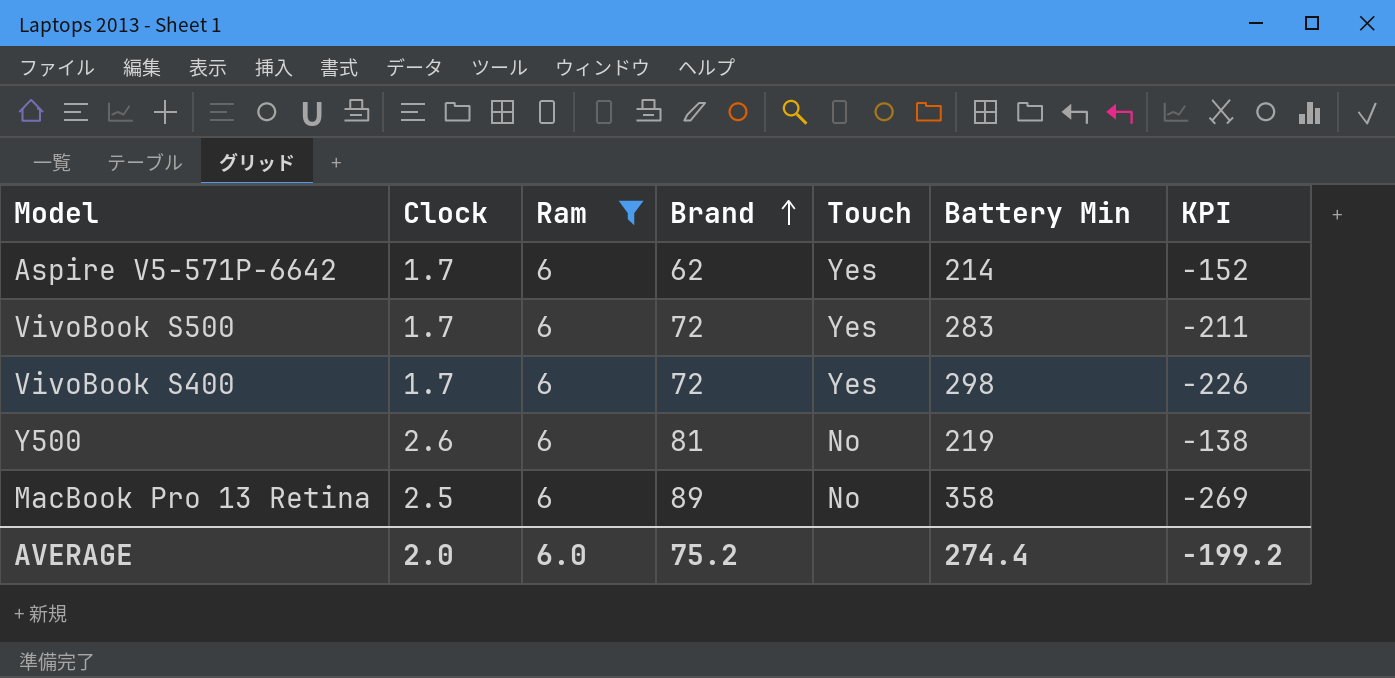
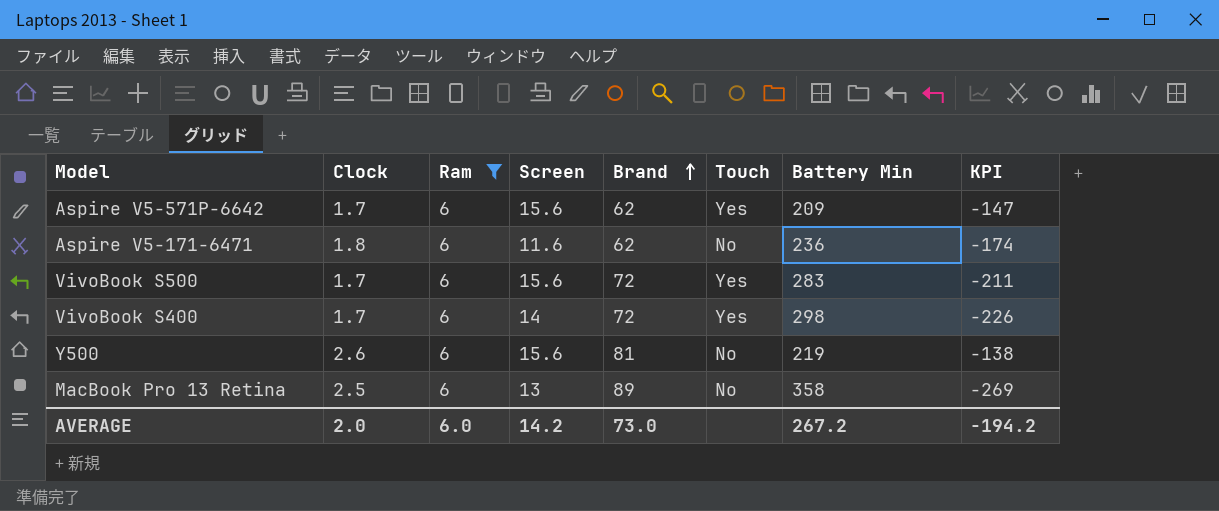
column Screen | position: none -> 4
Aspire V5-571P-6642 | Battery Min: 214 -> 209
Aspire V5-571P-6642 | KPI: -152 -> -147
row Aspire V5-171-6471: none -> 1.8 | 6 | 11.6 | 62 | No | 236 | -174
AVERAGE | Brand: 75.2 -> 73.0
AVERAGE | Battery Min: 274.4 -> 267.2
AVERAGE | KPI: -199.2 -> -194.2

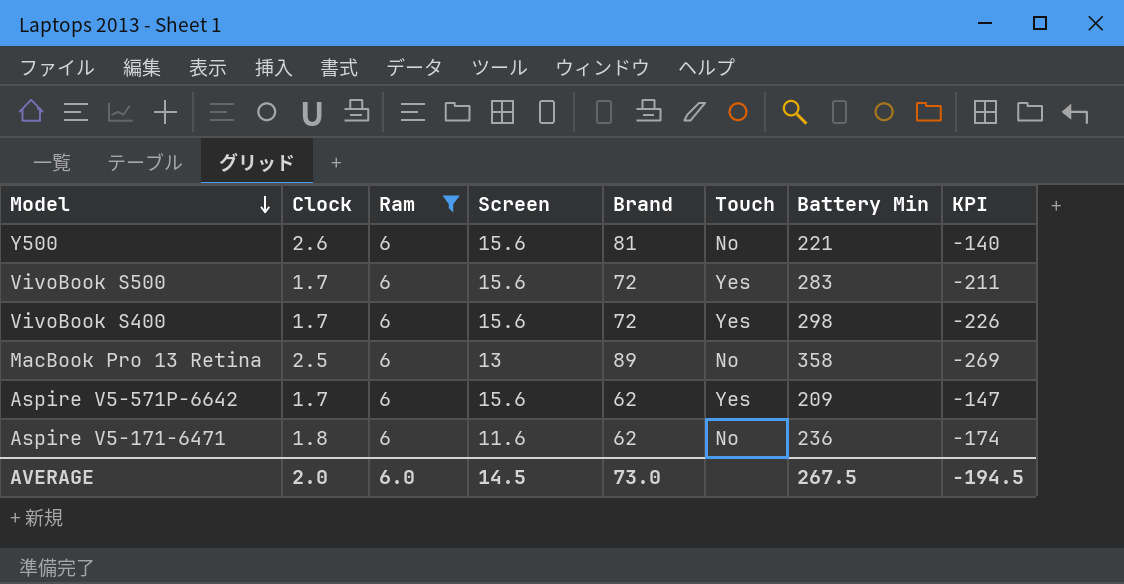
row order: Brand ascending -> Model descending
Y500 | Battery Min: 219 -> 221
Y500 | KPI: -138 -> -140
VivoBook S400 | Screen: 14 -> 15.6
AVERAGE | Screen: 14.2 -> 14.5
AVERAGE | Battery Min: 267.2 -> 267.5
AVERAGE | KPI: -194.2 -> -194.5

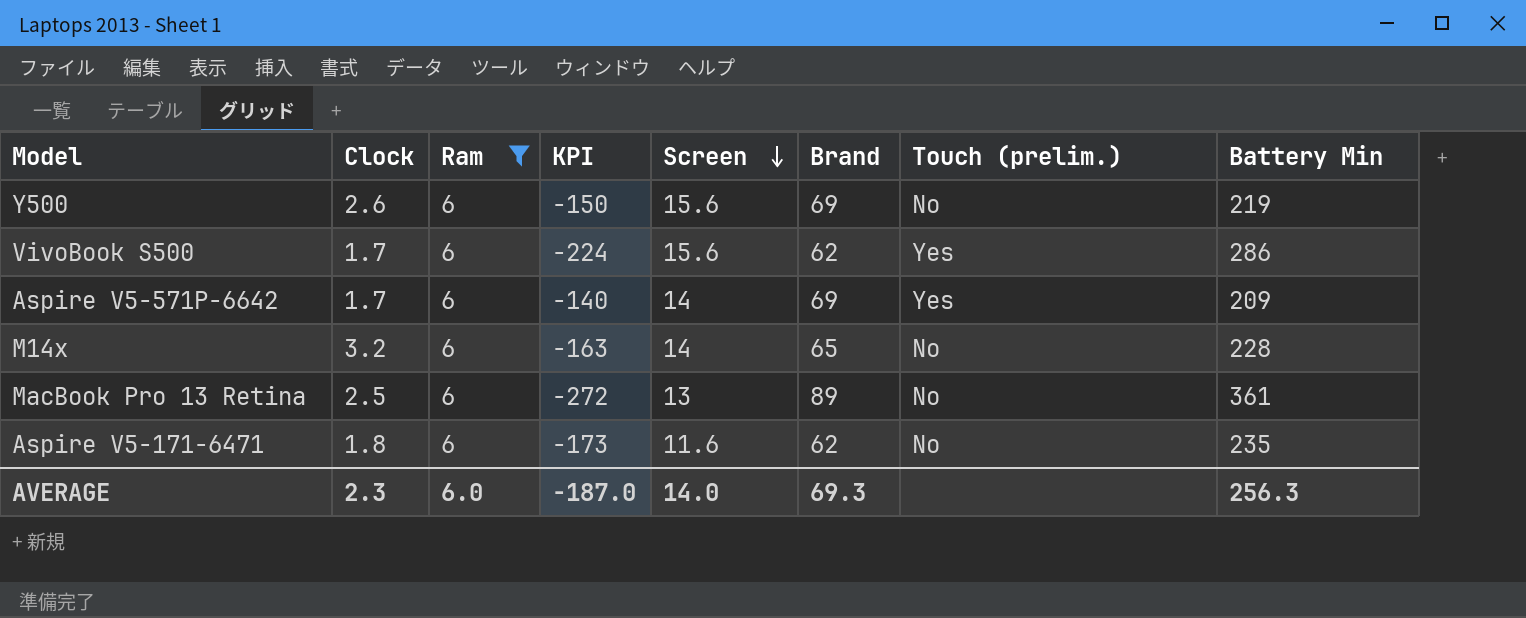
row order: Model descending -> Screen descending
column KPI | position: 8 -> 4
column name: Touch -> Touch (prelim.)
row VivoBook S400: 1.7 | 6 | 15.6 | 72 | Yes | 298 | -226 -> none
Y500 | KPI: -140 -> -150
Y500 | Brand: 81 -> 69
Y500 | Battery Min: 221 -> 219
VivoBook S500 | KPI: -211 -> -224
VivoBook S500 | Brand: 72 -> 62
VivoBook S500 | Battery Min: 283 -> 286
Aspire V5-571P-6642 | KPI: -147 -> -140
Aspire V5-571P-6642 | Screen: 15.6 -> 14
Aspire V5-571P-6642 | Brand: 62 -> 69
row M14x: none -> 3.2 | 6 | -163 | 14 | 65 | No | 228
MacBook Pro 13 Retina | KPI: -269 -> -272
MacBook Pro 13 Retina | Battery Min: 358 -> 361
Aspire V5-171-6471 | KPI: -174 -> -173
Aspire V5-171-6471 | Battery Min: 236 -> 235
AVERAGE | Clock: 2.0 -> 2.3
AVERAGE | KPI: -194.5 -> -187.0
AVERAGE | Screen: 14.5 -> 14.0
AVERAGE | Brand: 73.0 -> 69.3
AVERAGE | Battery Min: 267.5 -> 256.3

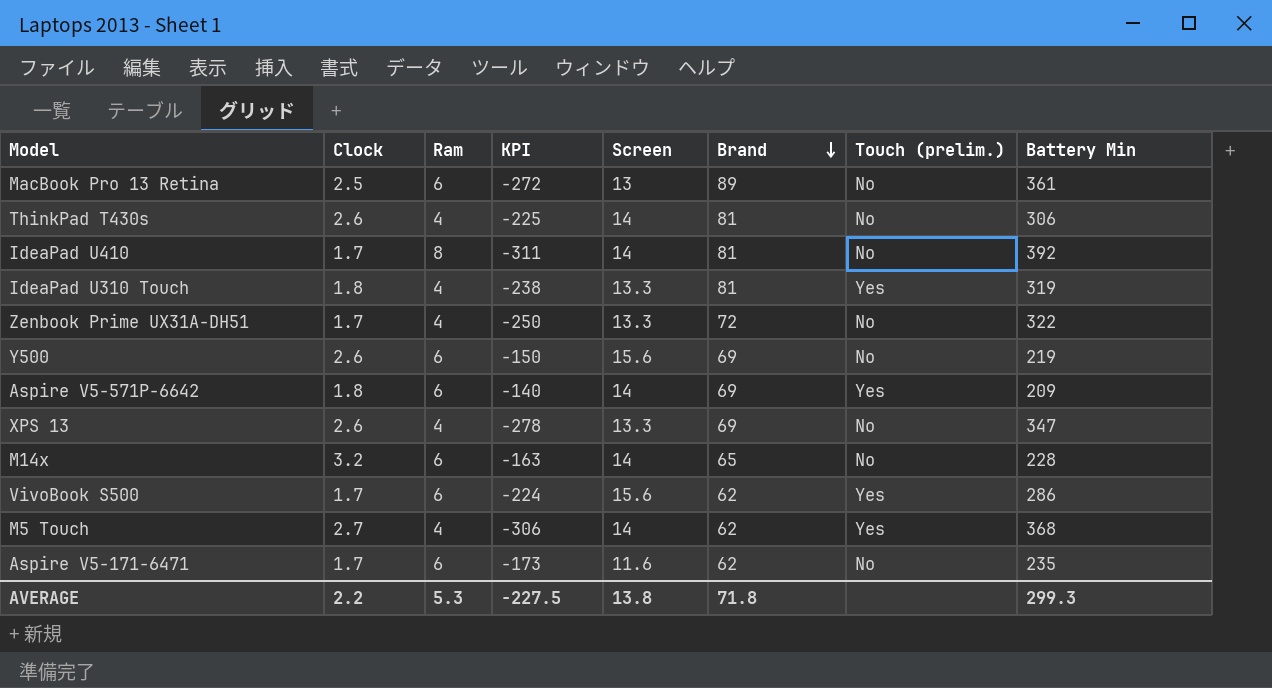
filter: Ram = 6 -> none
row order: Screen descending -> Brand descending
Aspire V5-571P-6642 | Clock: 1.7 -> 1.8
Aspire V5-171-6471 | Clock: 1.8 -> 1.7
AVERAGE | Clock: 2.3 -> 2.2
AVERAGE | Ram: 6.0 -> 5.3
AVERAGE | KPI: -187.0 -> -227.5
AVERAGE | Screen: 14.0 -> 13.8
AVERAGE | Brand: 69.3 -> 71.8
AVERAGE | Battery Min: 256.3 -> 299.3

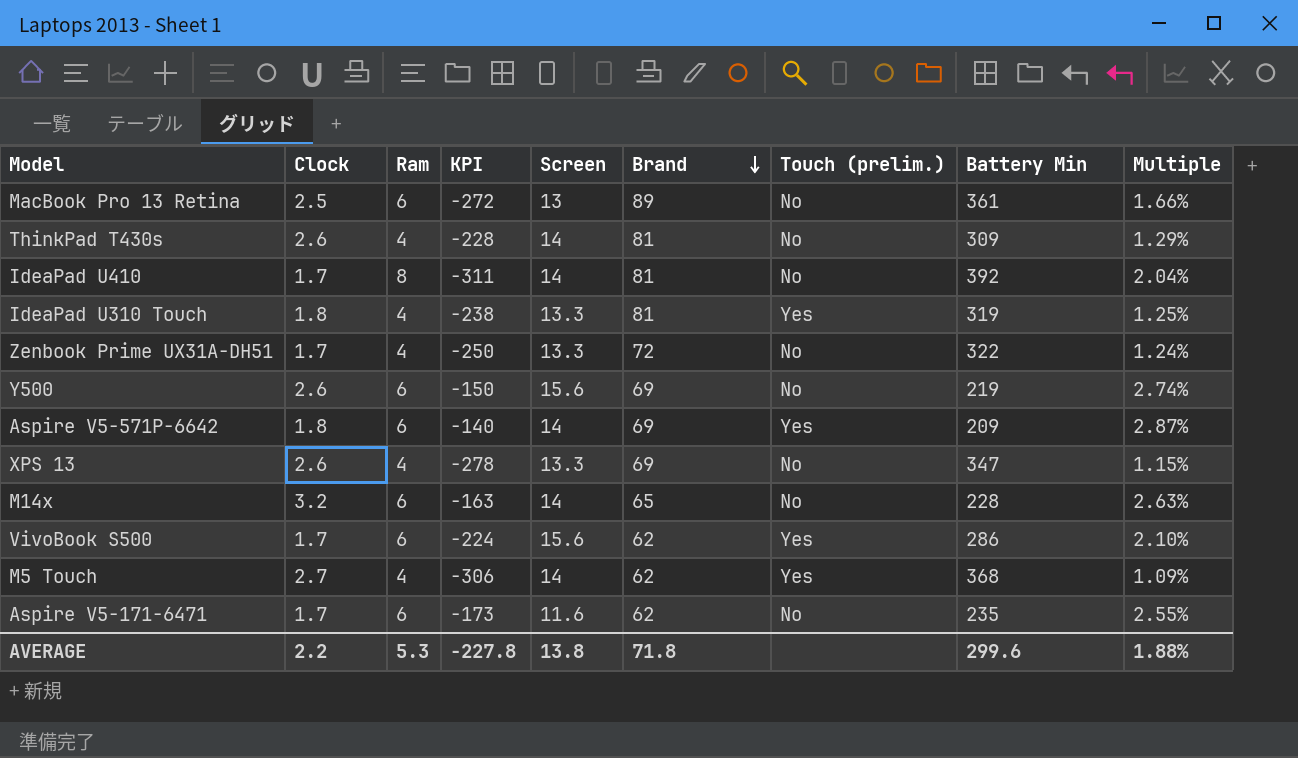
column Multiple | formula: none -> [Ram] / [Battery Min]
ThinkPad T430s | KPI: -225 -> -228
ThinkPad T430s | Battery Min: 306 -> 309
AVERAGE | KPI: -227.5 -> -227.8
AVERAGE | Battery Min: 299.3 -> 299.6

